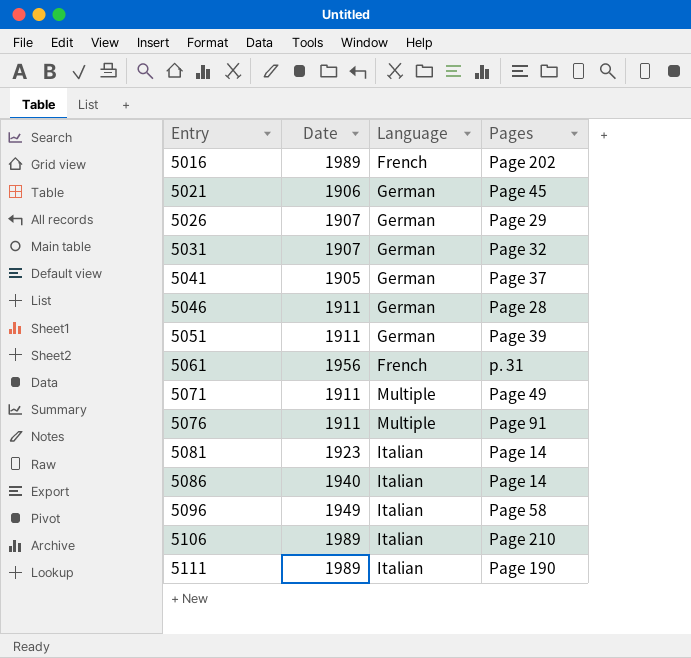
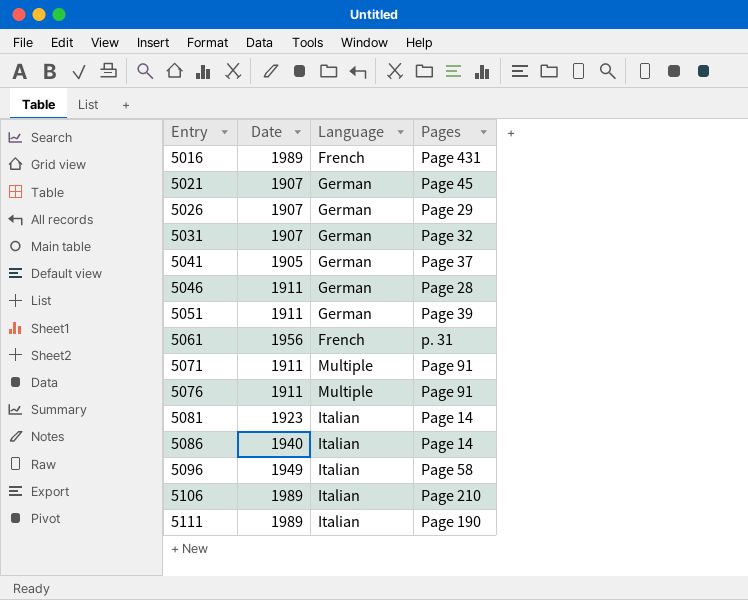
5016 | Pages: Page 202 -> Page 431
5021 | Date: 1906 -> 1907
5071 | Pages: Page 49 -> Page 91

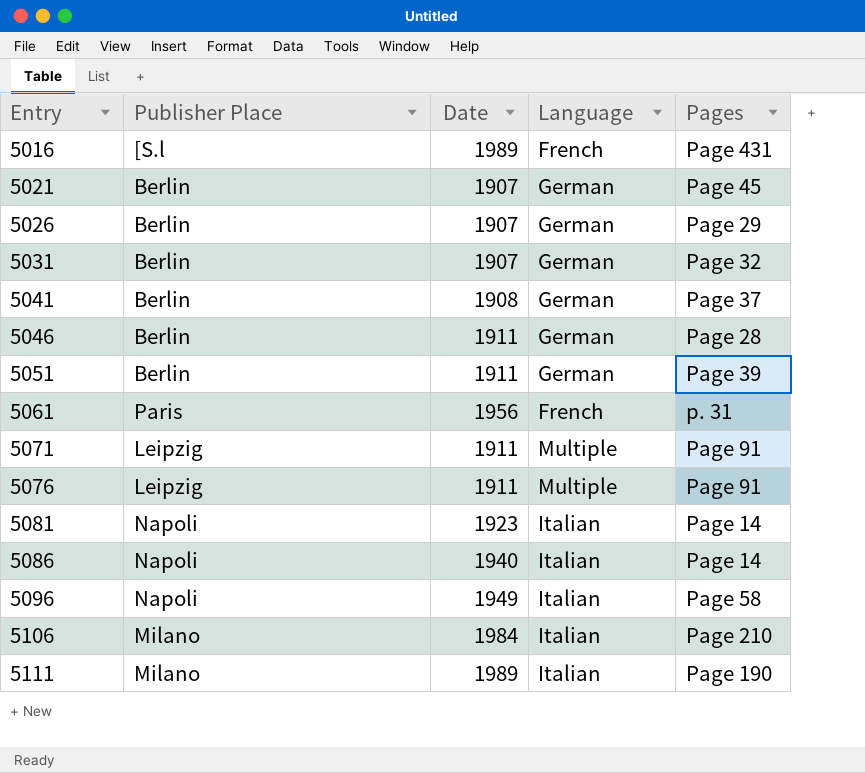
column Publisher Place | position: none -> 2
5041 | Date: 1905 -> 1908
5106 | Date: 1989 -> 1984

